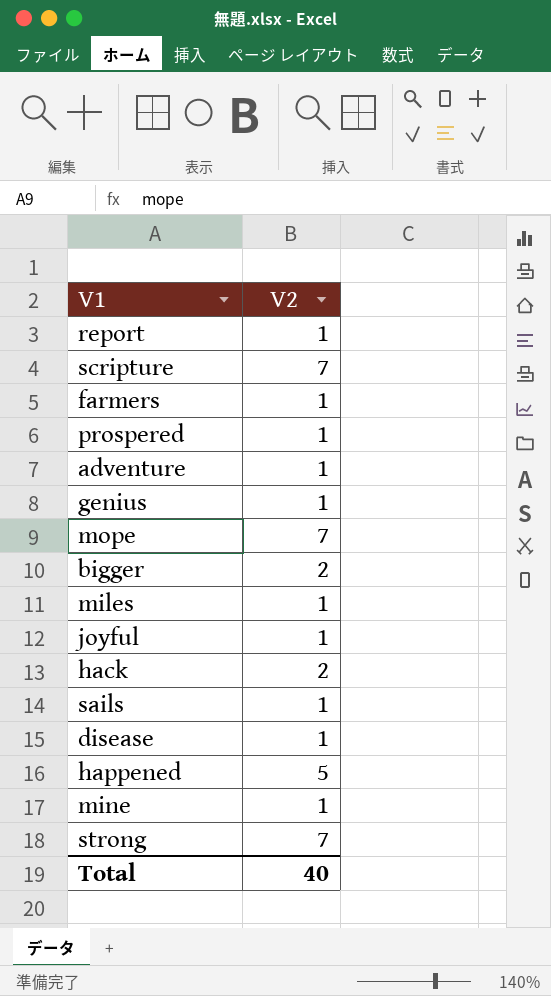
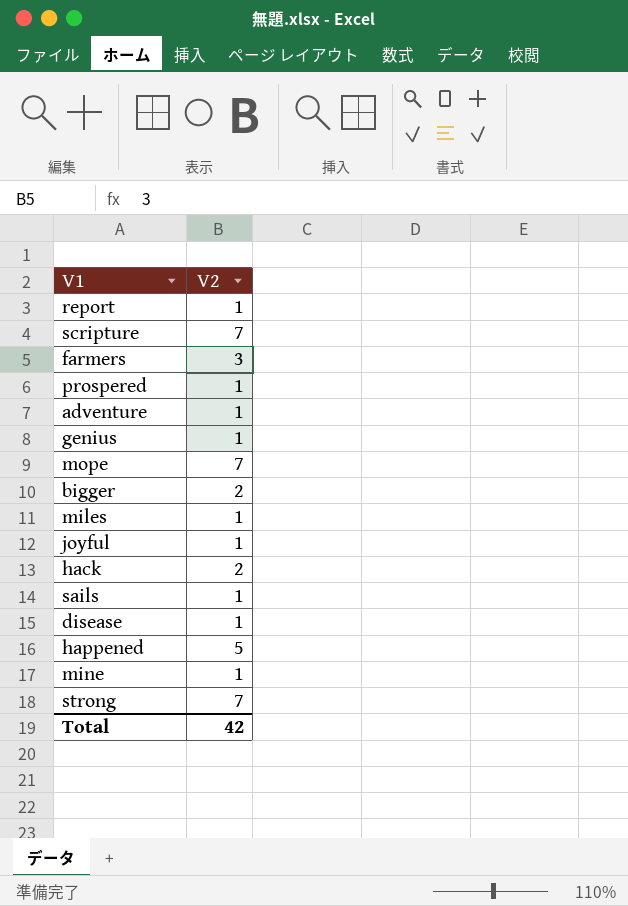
farmers | V2: 1 -> 3
Total | V2: 40 -> 42

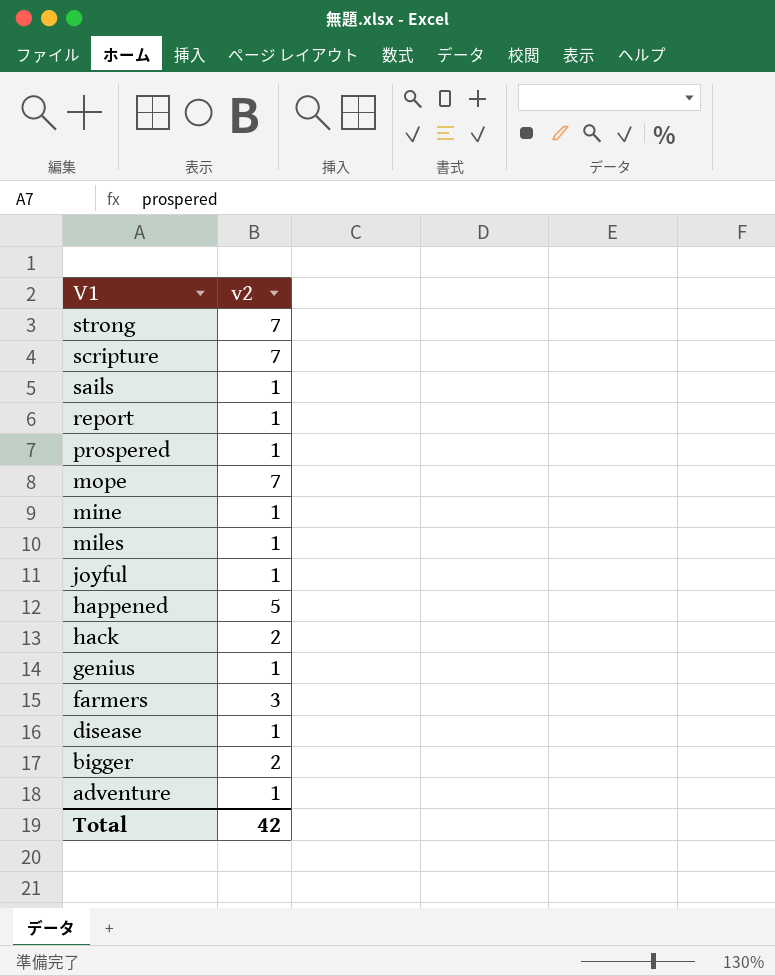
row order: none -> V1 descending
column name: V2 -> v2

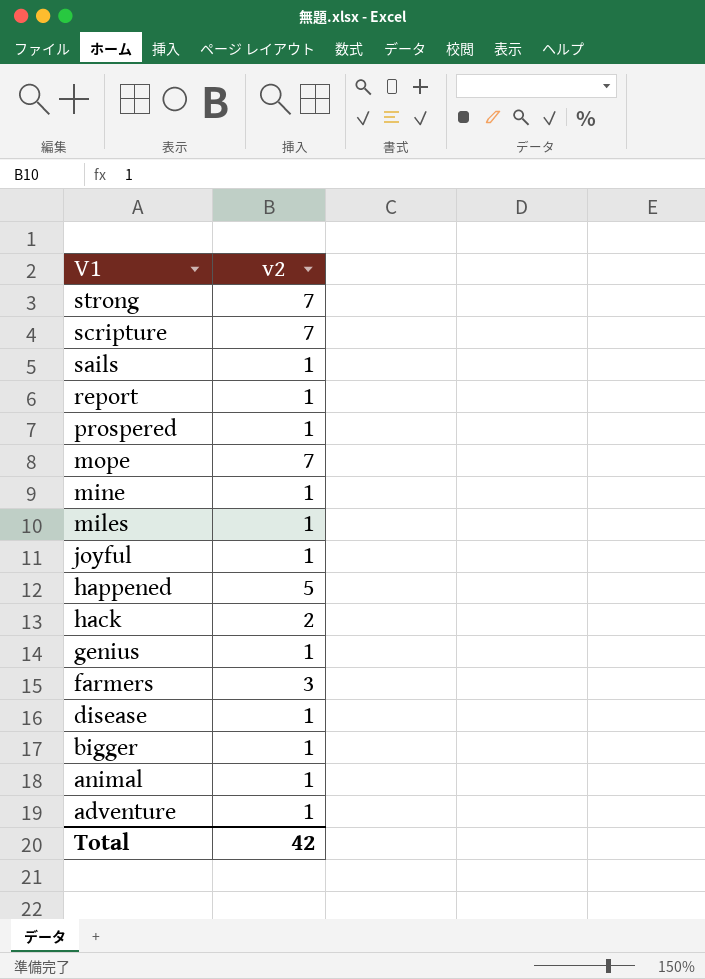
bigger | v2: 2 -> 1
row animal: none -> 1

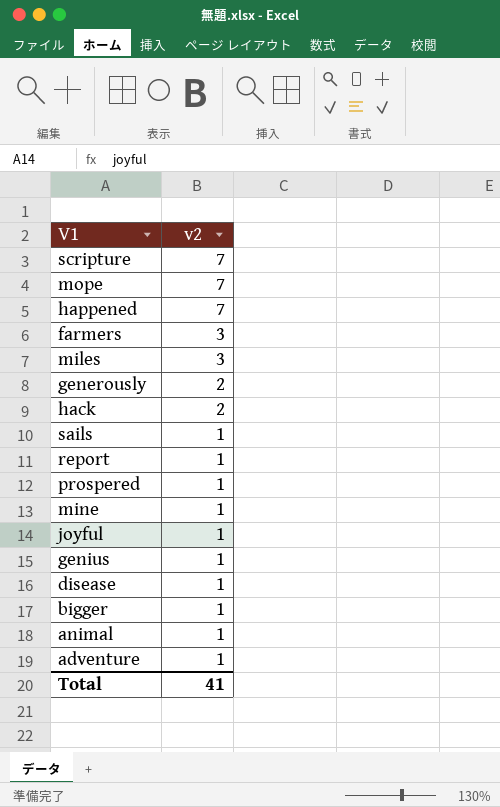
row order: V1 descending -> v2 descending
row strong: 7 -> none
happened | v2: 5 -> 7
miles | v2: 1 -> 3
row generously: none -> 2
Total | v2: 42 -> 41

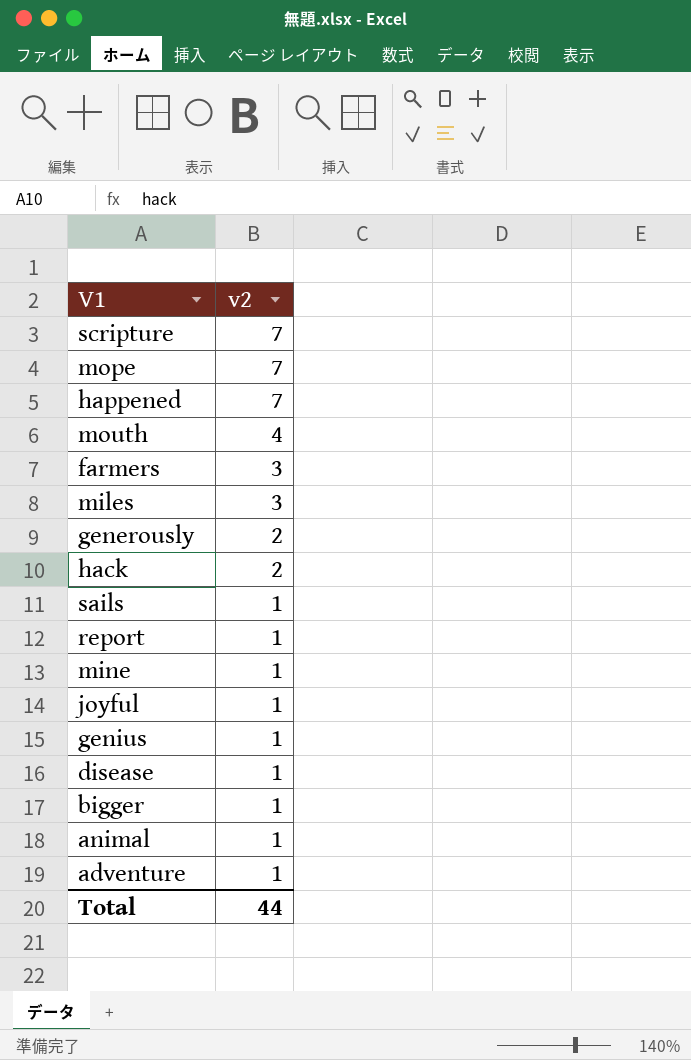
row prospered: 1 -> none
row mouth: none -> 4
Total | v2: 41 -> 44

